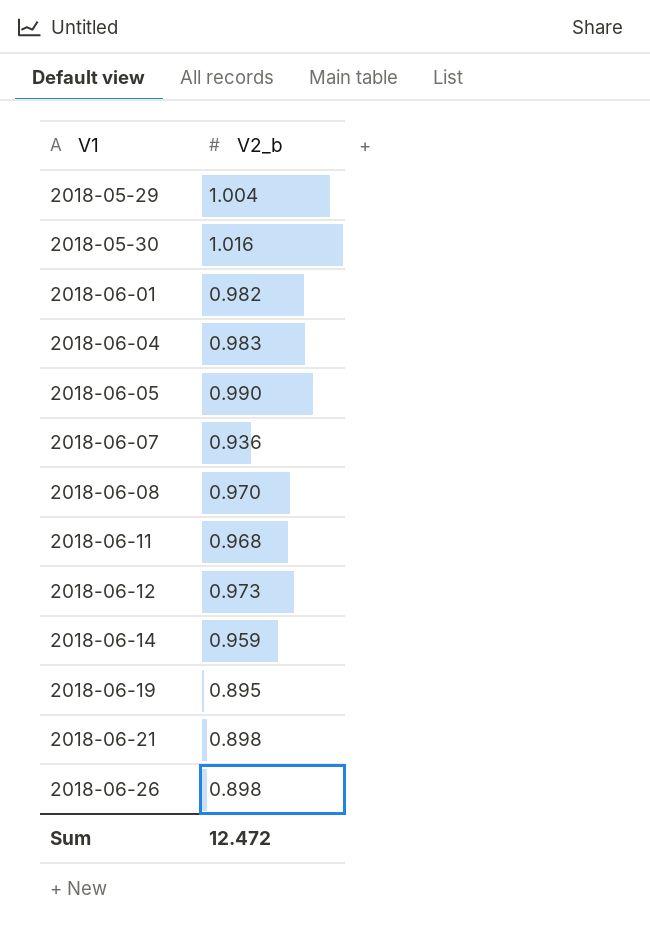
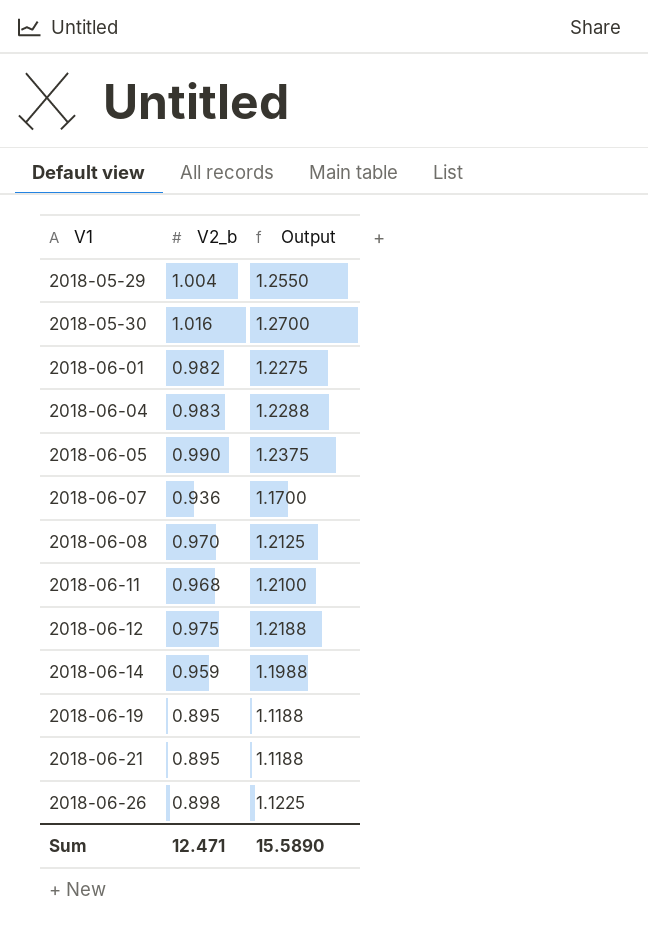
column Output | formula: none -> [V2_b] * 1.25
2018-06-12 | V2_b: 0.973 -> 0.975
2018-06-21 | V2_b: 0.898 -> 0.895
Sum | V2_b: 12.472 -> 12.471

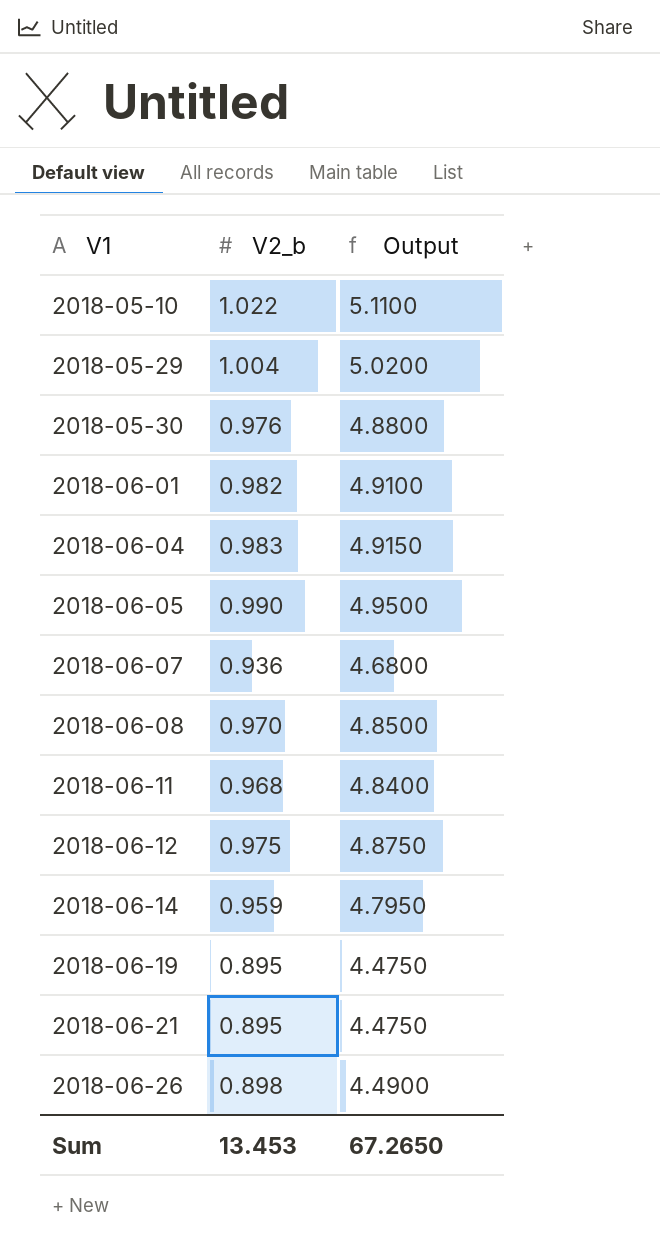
column Output | formula: [V2_b] * 1.25 -> [V2_b] * 5
row 2018-05-10: none -> 1.022 | 5.1100
2018-05-30 | V2_b: 1.016 -> 0.976
Sum | V2_b: 12.471 -> 13.453
Sum | Output: 15.5890 -> 67.2650

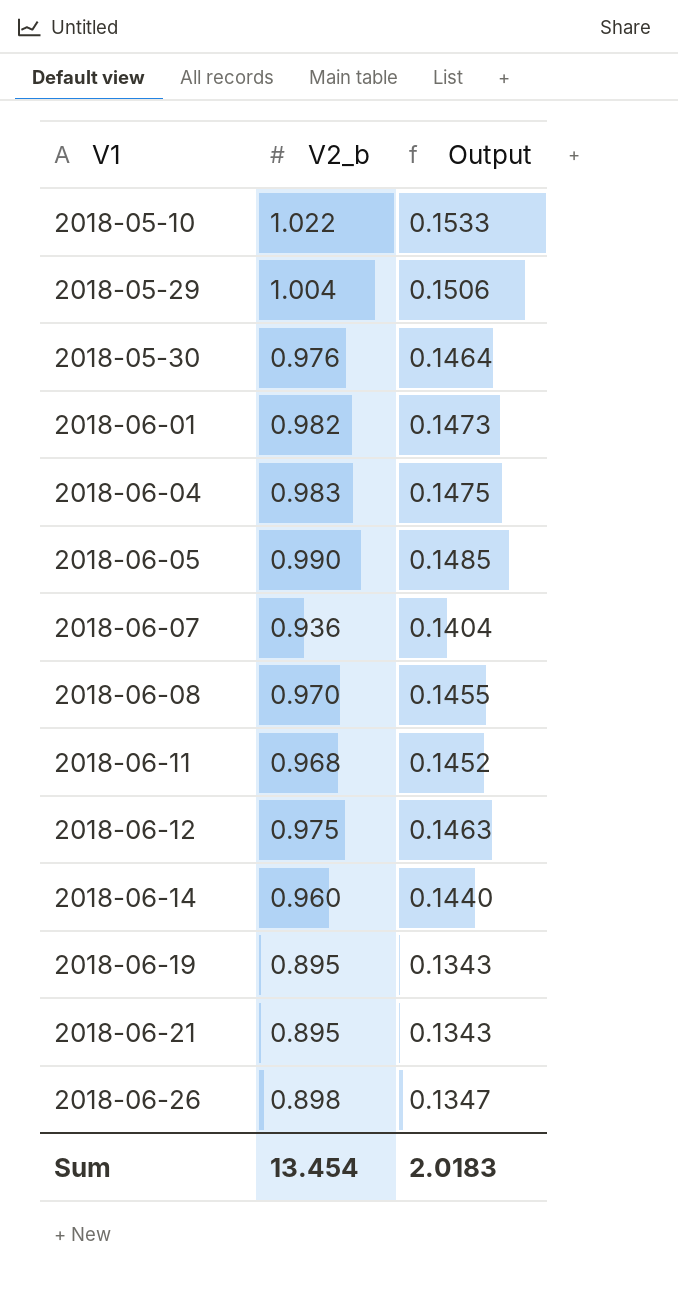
column Output | formula: [V2_b] * 5 -> [V2_b] * 0.15
2018-06-14 | V2_b: 0.959 -> 0.960
Sum | V2_b: 13.453 -> 13.454
Sum | Output: 67.2650 -> 2.0183

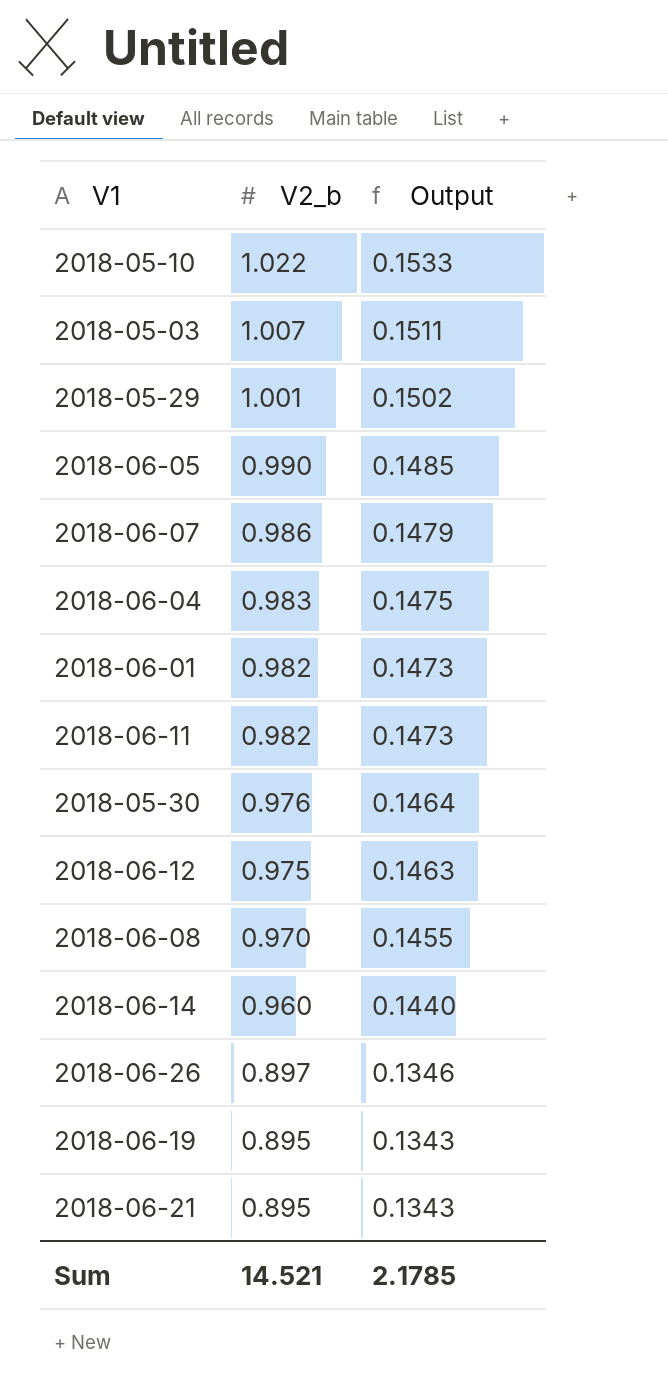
row order: V1 ascending -> V2_b descending
row 2018-05-03: none -> 1.007 | 0.1511
2018-05-29 | V2_b: 1.004 -> 1.001
2018-05-29 | Output: 0.1506 -> 0.1502
2018-06-07 | V2_b: 0.936 -> 0.986
2018-06-07 | Output: 0.1404 -> 0.1479
2018-06-11 | V2_b: 0.968 -> 0.982
2018-06-11 | Output: 0.1452 -> 0.1473
2018-06-26 | V2_b: 0.898 -> 0.897
2018-06-26 | Output: 0.1347 -> 0.1346
Sum | V2_b: 13.454 -> 14.521
Sum | Output: 2.0183 -> 2.1785

